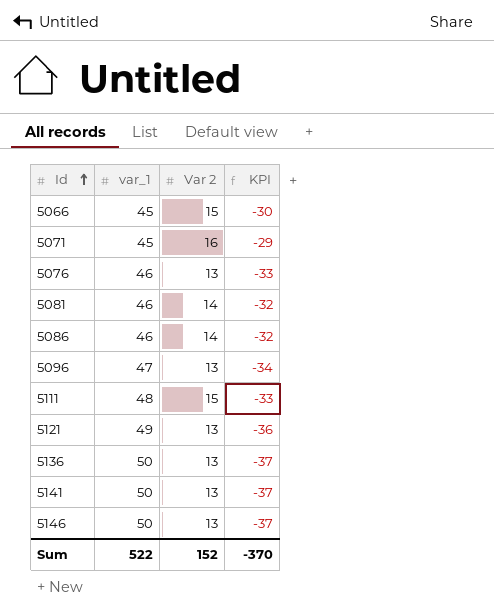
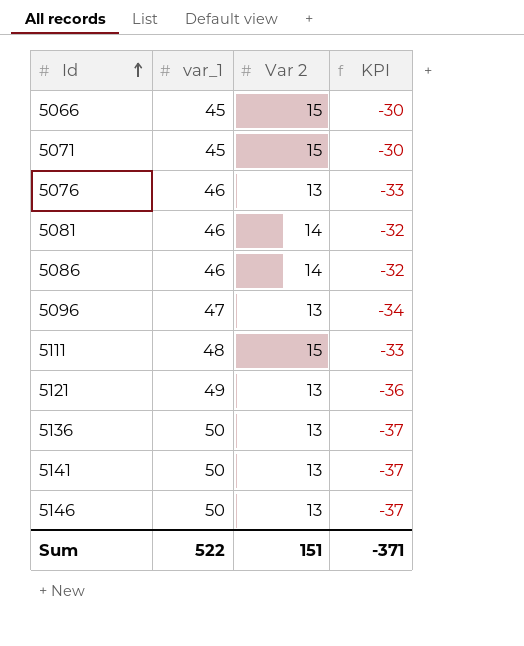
5071 | Var 2: 16 -> 15
5071 | KPI: -29 -> -30
Sum | Var 2: 152 -> 151
Sum | KPI: -370 -> -371

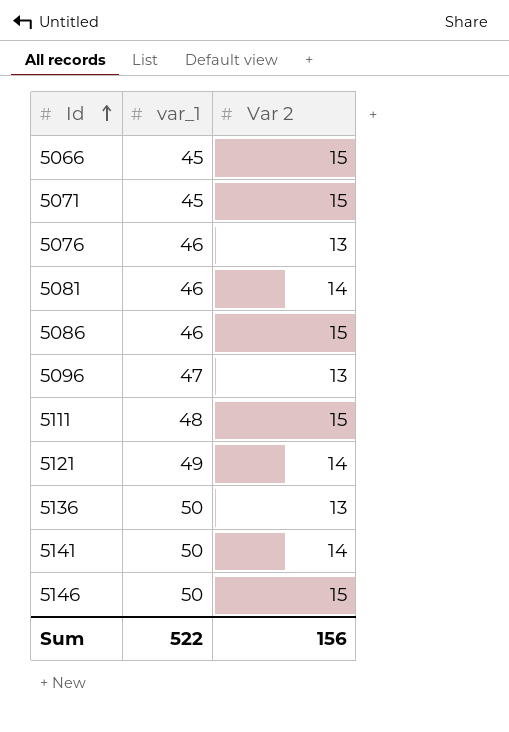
column KPI | formula: [Var 2] - [var_1] -> none
5086 | Var 2: 14 -> 15
5121 | Var 2: 13 -> 14
5141 | Var 2: 13 -> 14
5146 | Var 2: 13 -> 15
Sum | Var 2: 151 -> 156

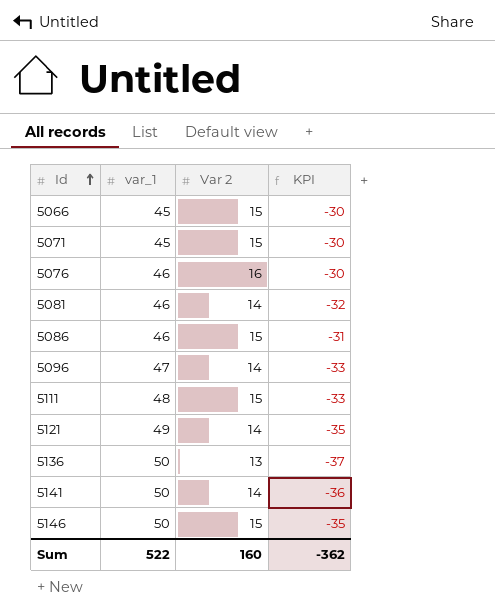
column KPI | formula: none -> [Var 2] - [var_1]
5076 | Var 2: 13 -> 16
5096 | Var 2: 13 -> 14
Sum | Var 2: 156 -> 160

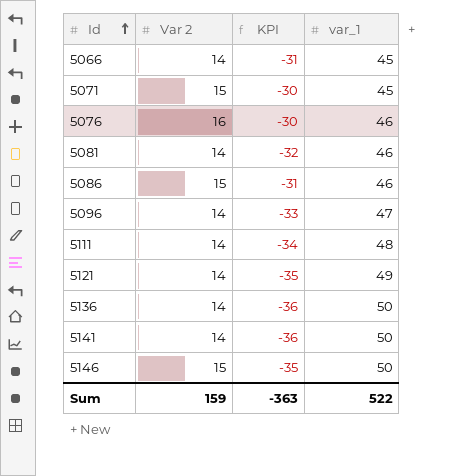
column var_1 | position: 2 -> 4
5066 | Var 2: 15 -> 14
5066 | KPI: -30 -> -31
5111 | Var 2: 15 -> 14
5111 | KPI: -33 -> -34
5136 | Var 2: 13 -> 14
5136 | KPI: -37 -> -36
Sum | Var 2: 160 -> 159
Sum | KPI: -362 -> -363

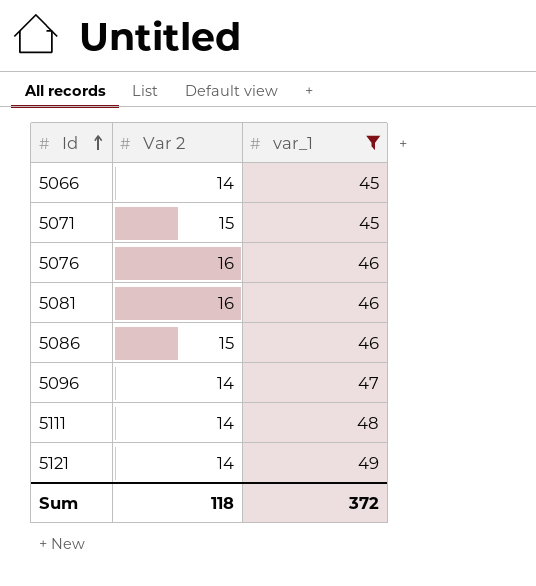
filter: none -> var_1 != 50
column KPI | formula: [Var 2] - [var_1] -> none
5081 | Var 2: 14 -> 16
Sum | Var 2: 159 -> 118
Sum | var_1: 522 -> 372

